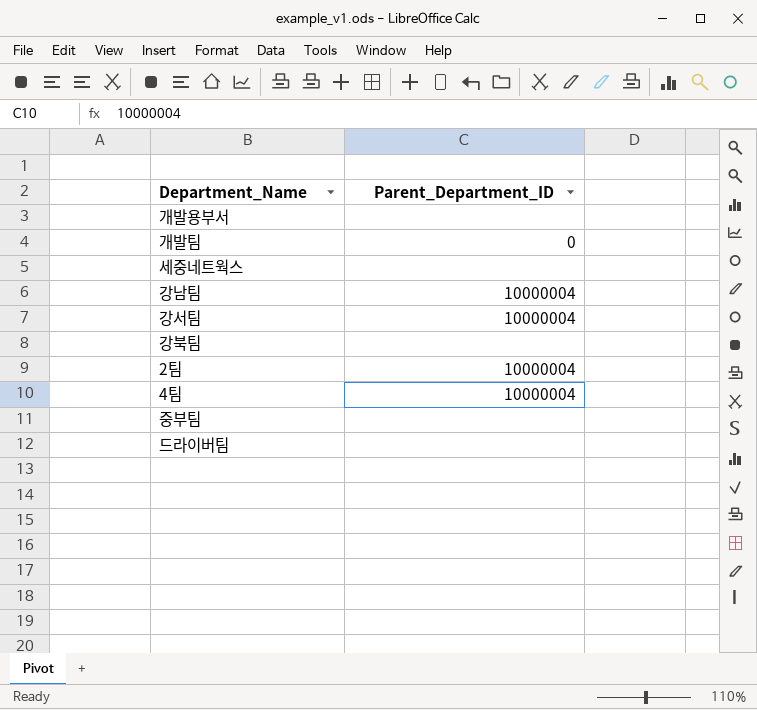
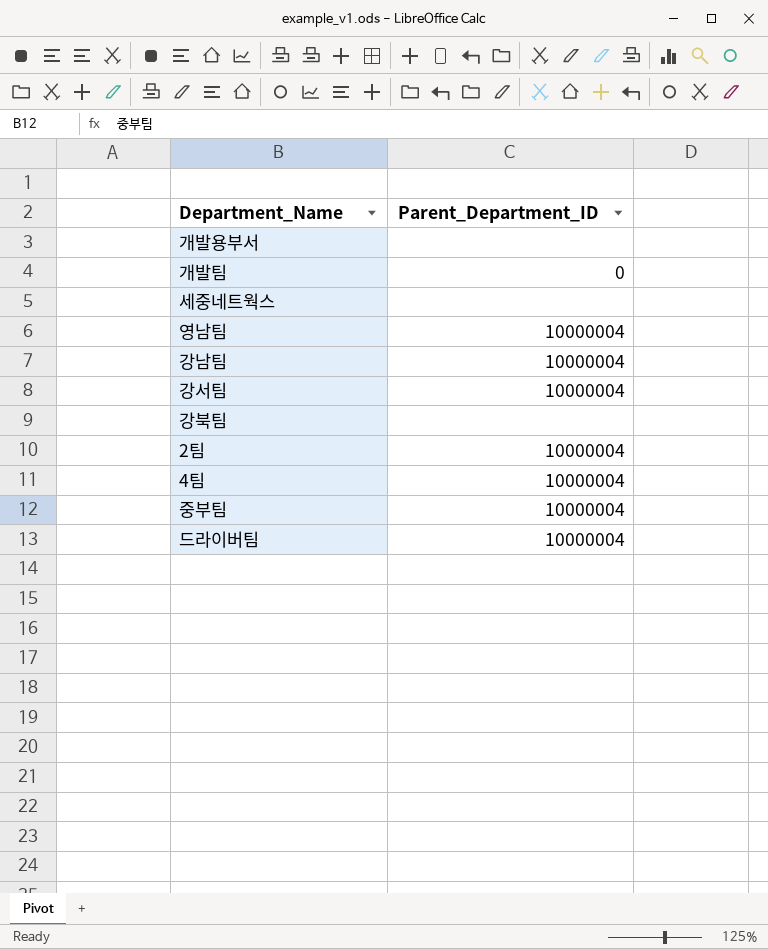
row 영남팀: none -> 10000004
중부팀 | Parent_Department_ID: none -> 10000004
드라이버팀 | Parent_Department_ID: none -> 10000004

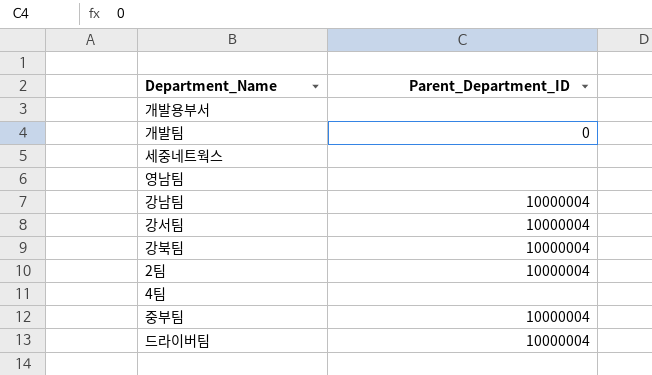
영남팀 | Parent_Department_ID: 10000004 -> none
강북팀 | Parent_Department_ID: none -> 10000004
4팀 | Parent_Department_ID: 10000004 -> none

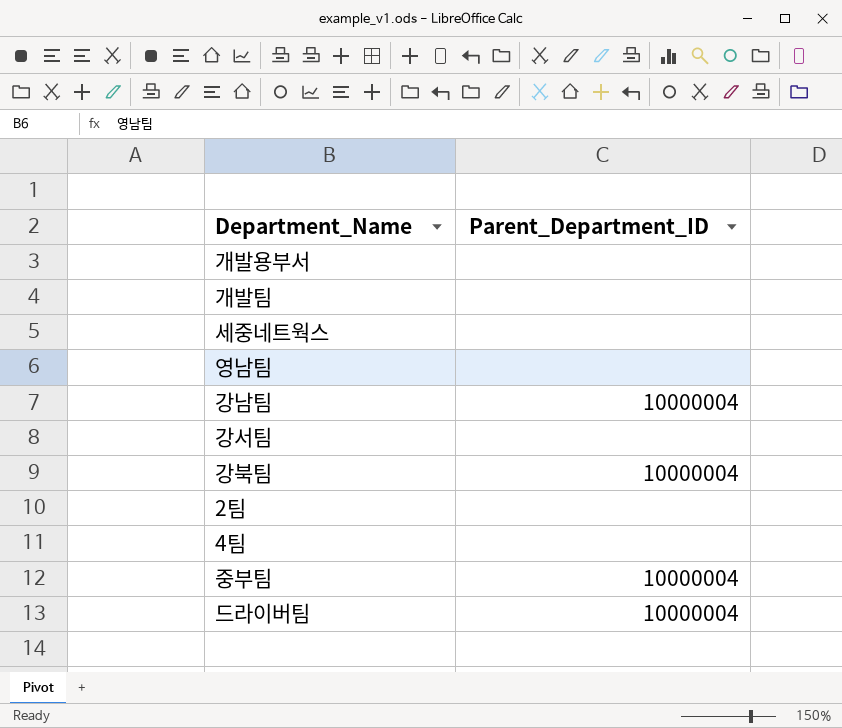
개발팀 | Parent_Department_ID: 0 -> none
강서팀 | Parent_Department_ID: 10000004 -> none
2팀 | Parent_Department_ID: 10000004 -> none

